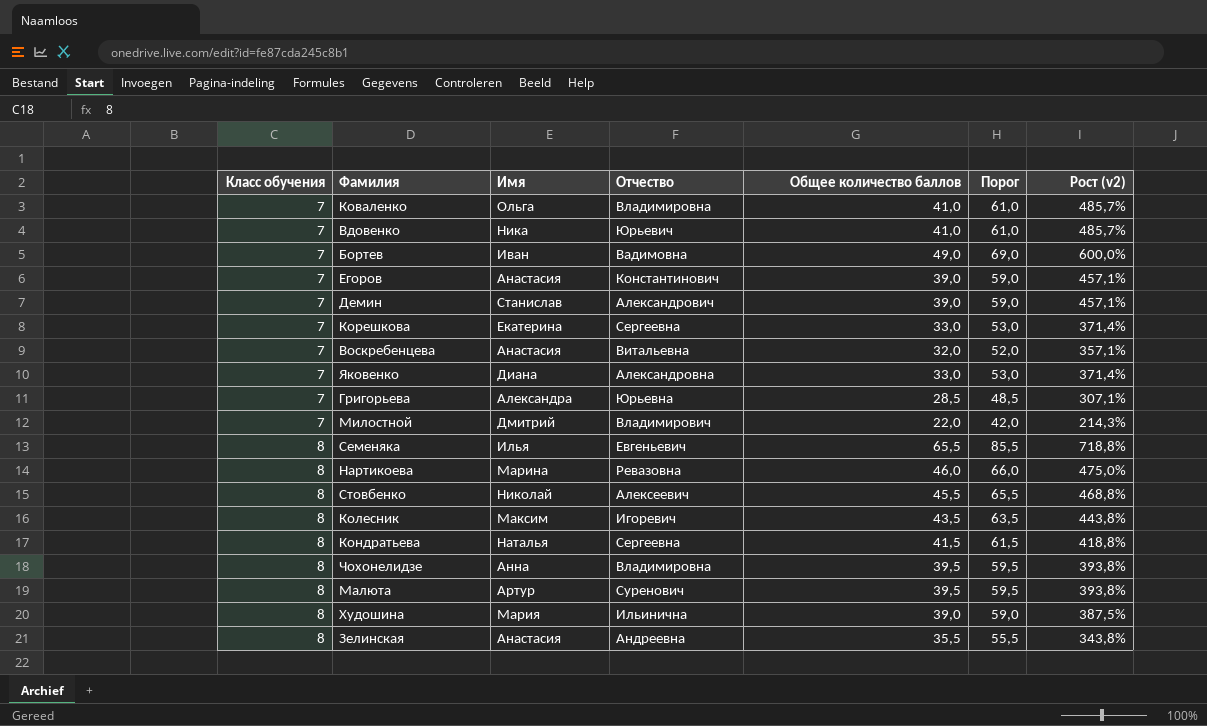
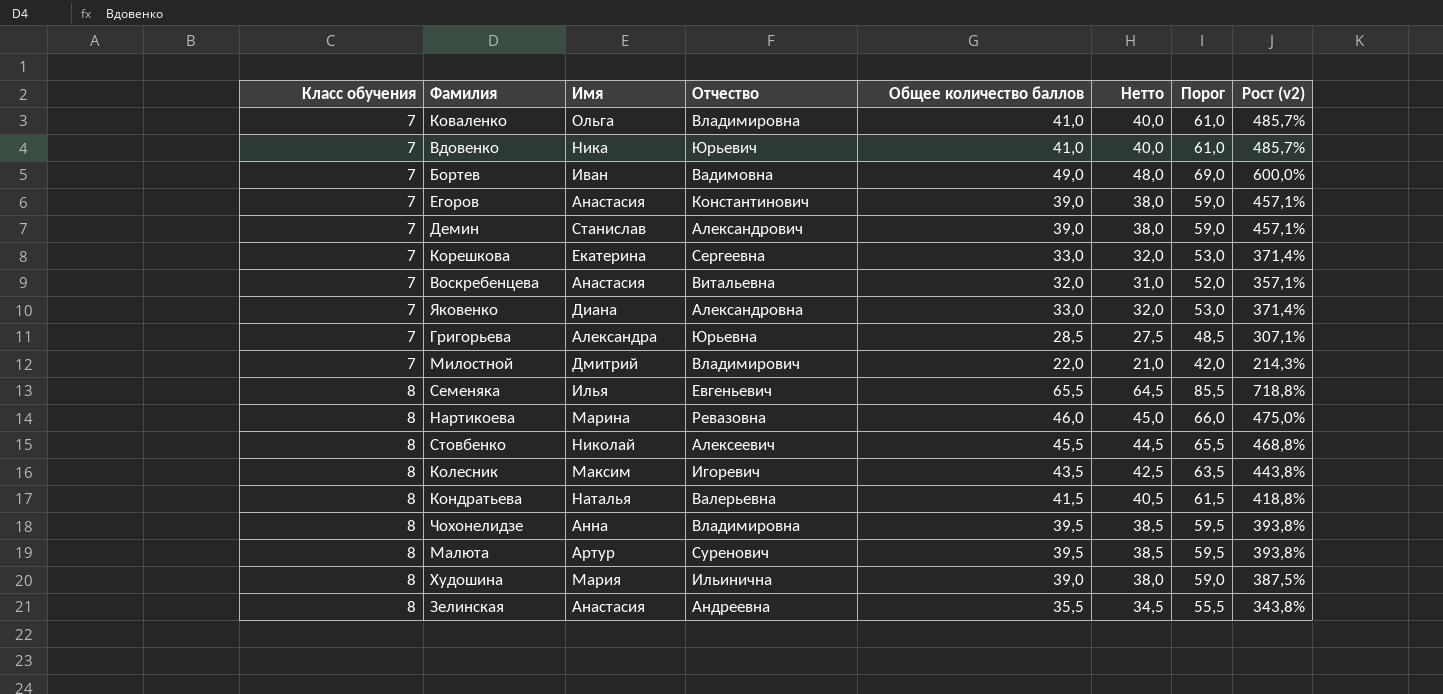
column Нетто | formula: none -> [Общее количество баллов] - 1
Кондратьева | Отчество: Сергеевна -> Валерьевна

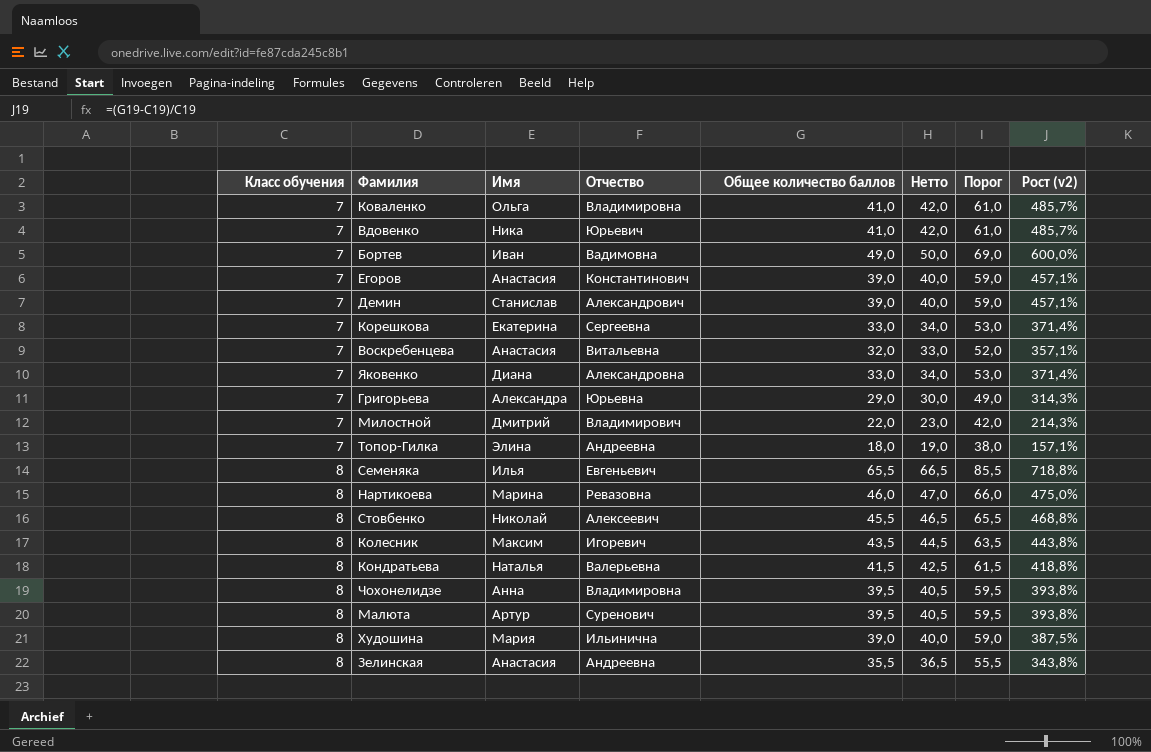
column Нетто | formula: [Общее количество баллов] - 1 -> [Общее количество баллов] + 1
Григорьева | Общее количество баллов: 28,5 -> 29,0
Григорьева | Порог: 48,5 -> 49,0
Григорьева | Рост (v2): 307,1% -> 314,3%
row Топор-Гилка: none -> 7 | Элина | Андреевна | 18,0 | 19,0 | 38,0 | 157,1%

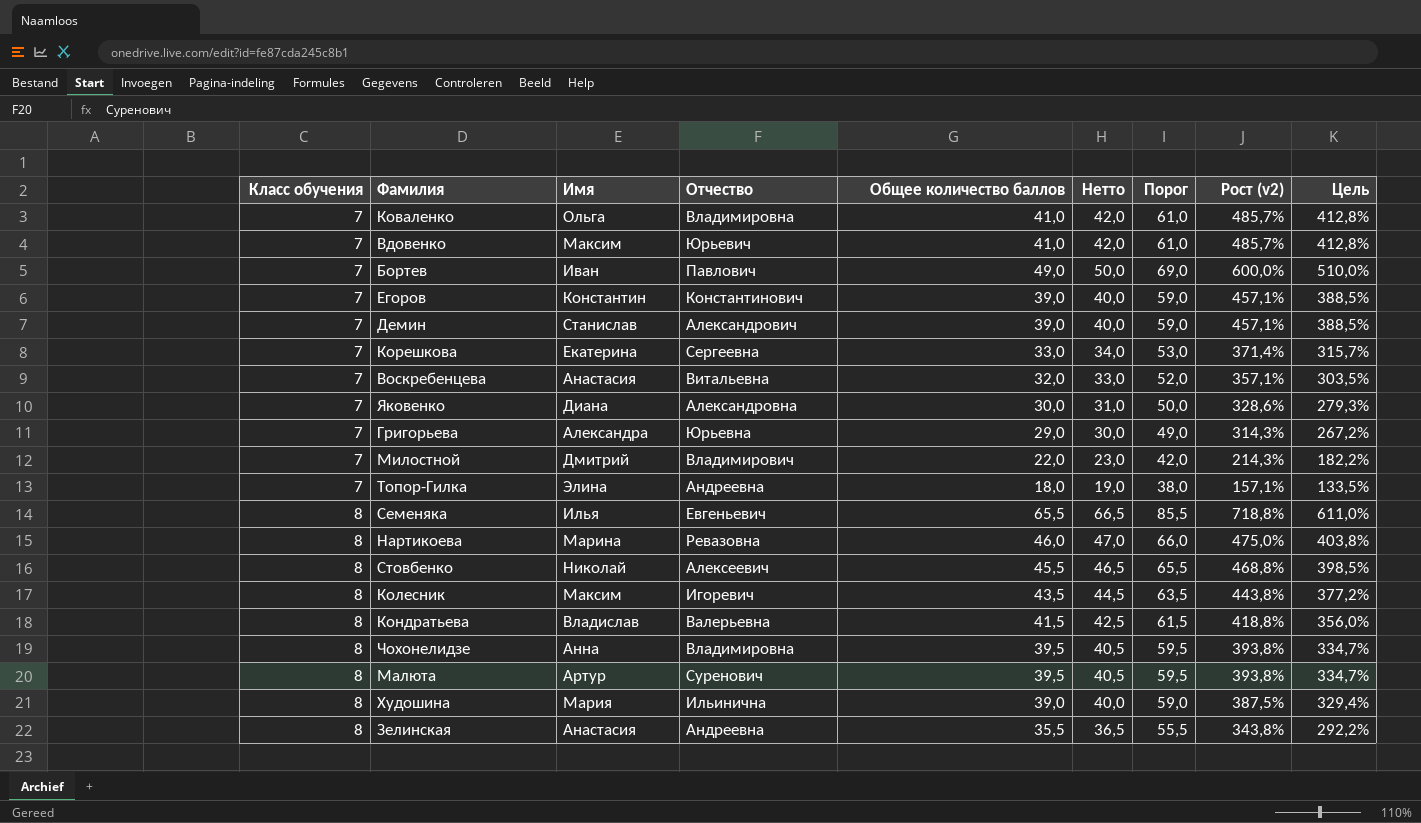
column Цель | formula: none -> [Рост (v2)] * 0,85
Вдовенко | Имя: Ника -> Максим
Бортев | Отчество: Вадимовна -> Павлович
Егоров | Имя: Анастасия -> Константин
Яковенко | Общее количество баллов: 33,0 -> 30,0
Яковенко | Нетто: 34,0 -> 31,0
Яковенко | Порог: 53,0 -> 50,0
Яковенко | Рост (v2): 371,4% -> 328,6%
Кондратьева | Имя: Наталья -> Владислав

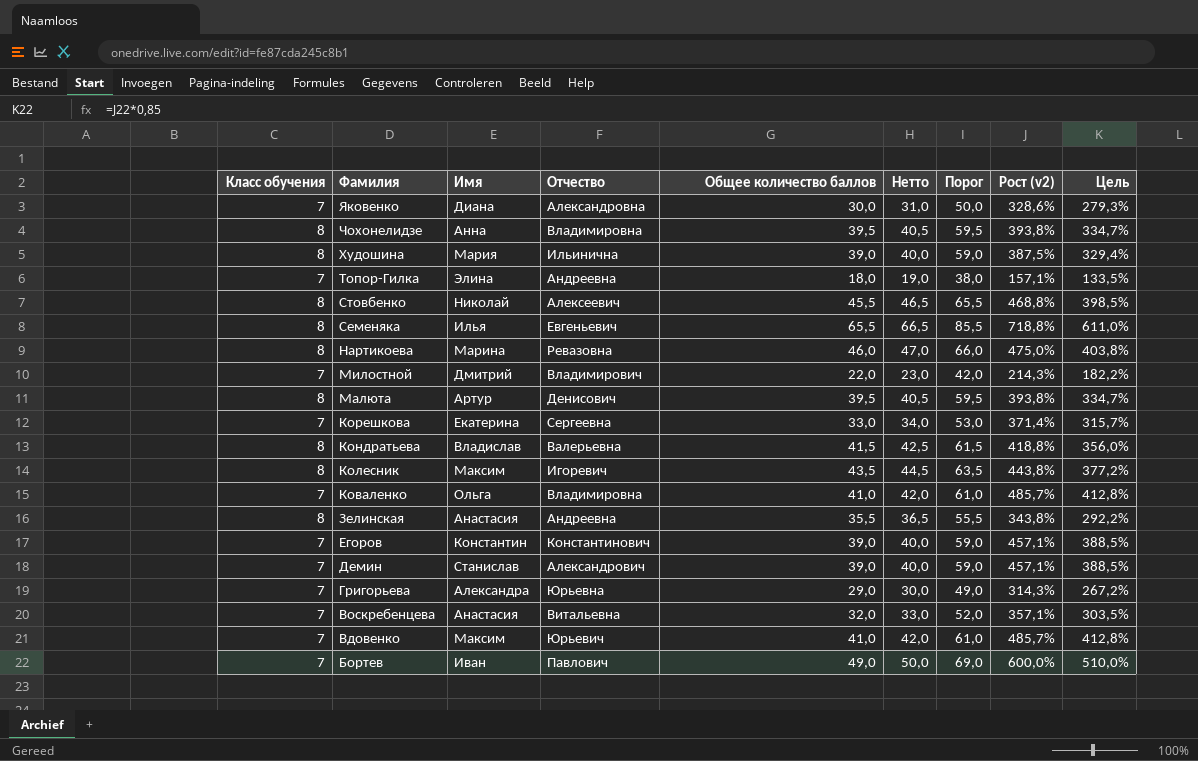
row order: Класс обучения ascending -> Фамилия descending
Малюта | Отчество: Суренович -> Денисович

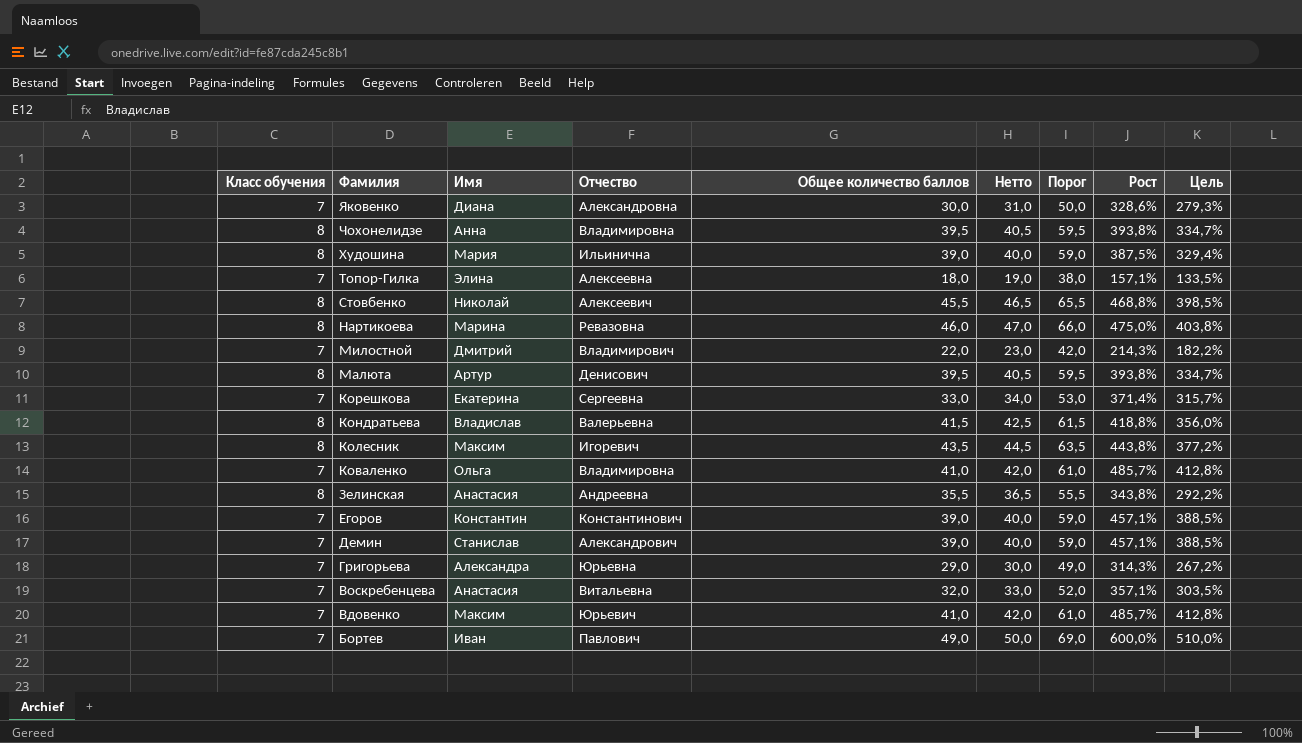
column name: Рост (v2) -> Рост
row Семеняка: 8 | Илья | Евгеньевич | 65,5 | 66,5 | 85,5 | 718,8% | 611,0% -> none
Топор-Гилка | Отчество: Андреевна -> Алексеевна

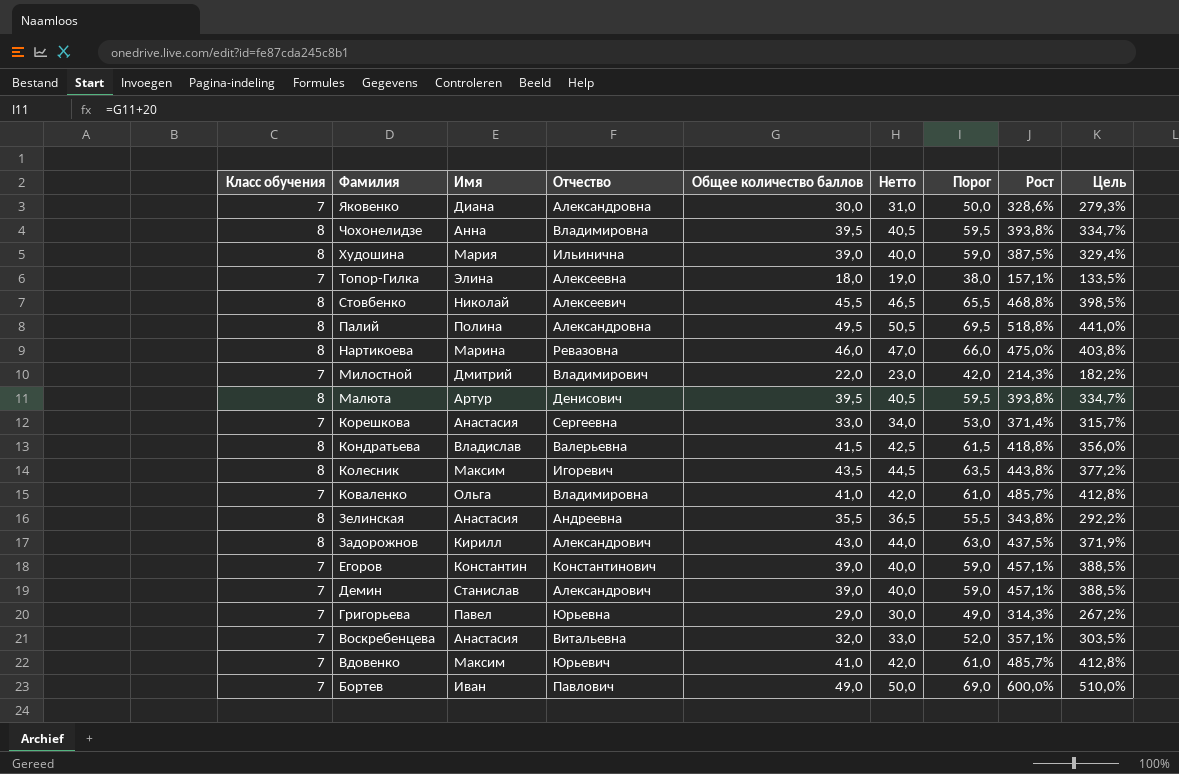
row Палий: none -> 8 | Полина | Александровна | 49,5 | 50,5 | 69,5 | 518,8% | 441,0%
Корешкова | Имя: Екатерина -> Анастасия
row Задорожнов: none -> 8 | Кирилл | Александрович | 43,0 | 44,0 | 63,0 | 437,5% | 371,9%
Григорьева | Имя: Александра -> Павел

